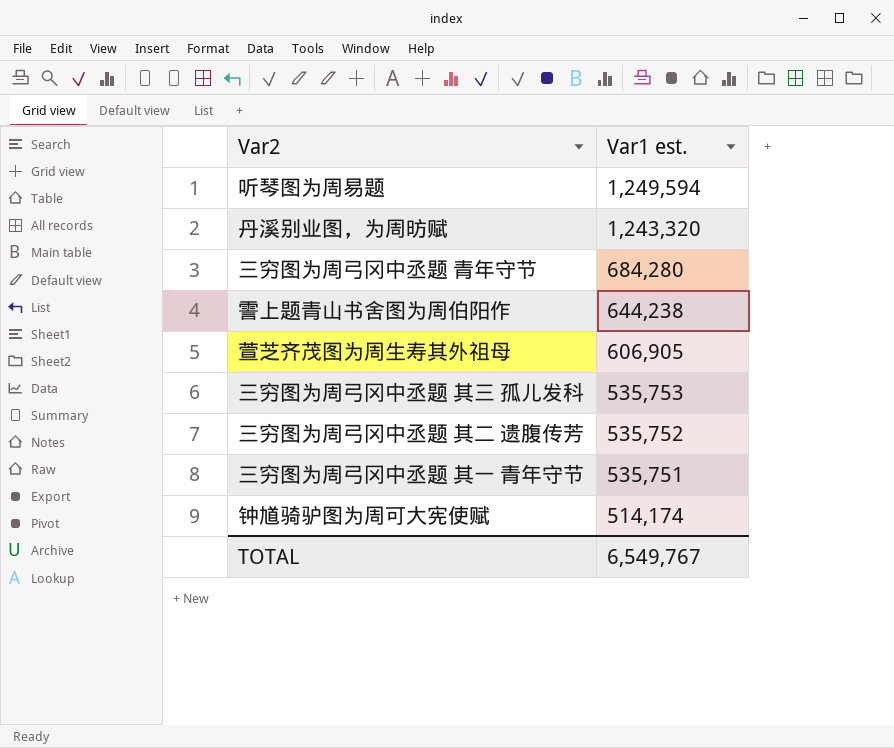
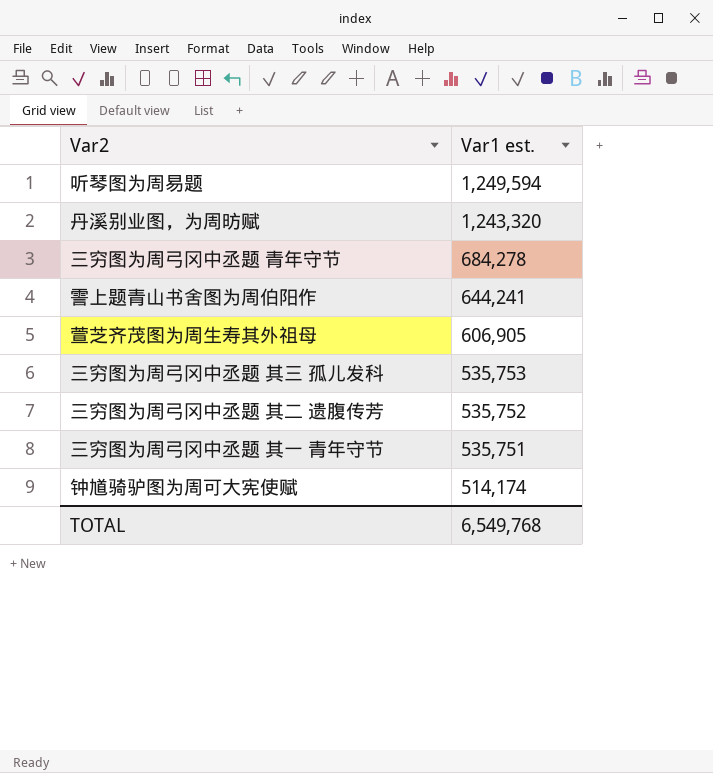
三穷图为周弓冈中丞题 青年守节 | Var1 est.: 684,280 -> 684,278
霅上题青山书舍图为周伯阳作 | Var1 est.: 644,238 -> 644,241
TOTAL | Var1 est.: 6,549,767 -> 6,549,768

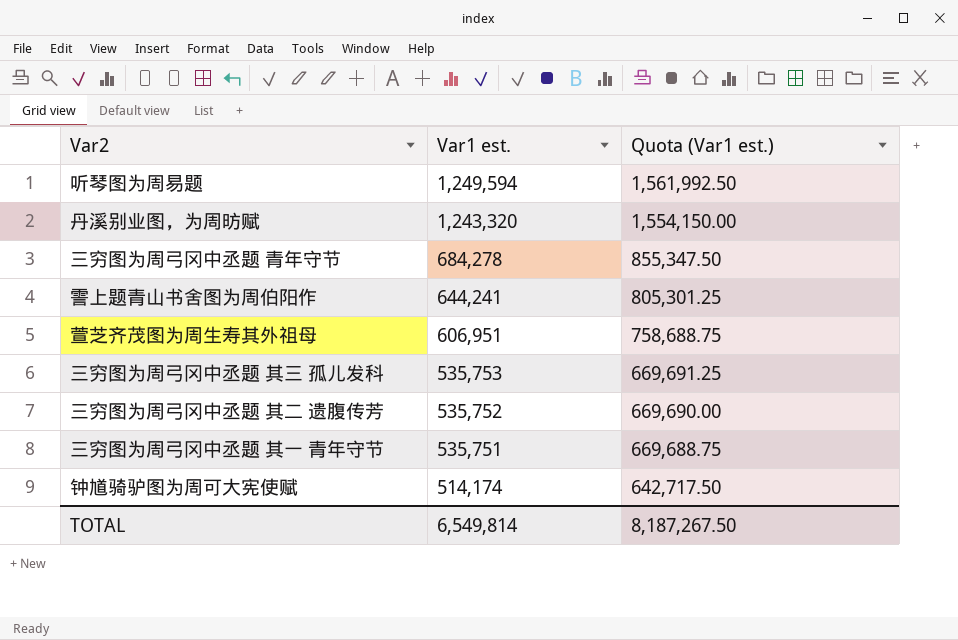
column Quota (Var1 est.) | formula: none -> [Var1 est.] * 1.25
萱芝齐茂图为周生寿其外祖母 | Var1 est.: 606,905 -> 606,951
TOTAL | Var1 est.: 6,549,768 -> 6,549,814

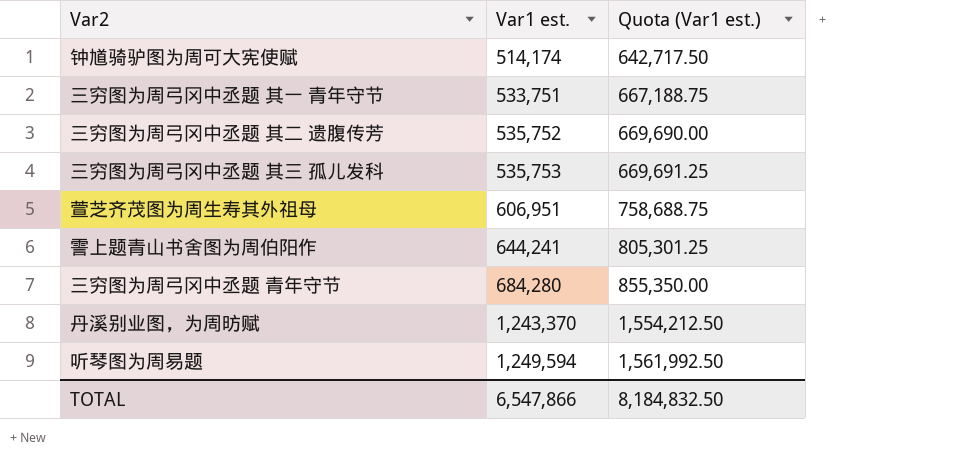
row order: Var1 est. descending -> Var1 est. ascending
三穷图为周弓冈中丞题 其一 青年守节 | Var1 est.: 535,751 -> 533,751
三穷图为周弓冈中丞题 其一 青年守节 | Quota (Var1 est.): 669,688.75 -> 667,188.75
三穷图为周弓冈中丞题 青年守节 | Var1 est.: 684,278 -> 684,280
三穷图为周弓冈中丞题 青年守节 | Quota (Var1 est.): 855,347.50 -> 855,350.00
丹溪别业图，为周昉赋 | Var1 est.: 1,243,320 -> 1,243,370
丹溪别业图，为周昉赋 | Quota (Var1 est.): 1,554,150.00 -> 1,554,212.50
TOTAL | Var1 est.: 6,549,814 -> 6,547,866
TOTAL | Quota (Var1 est.): 8,187,267.50 -> 8,184,832.50

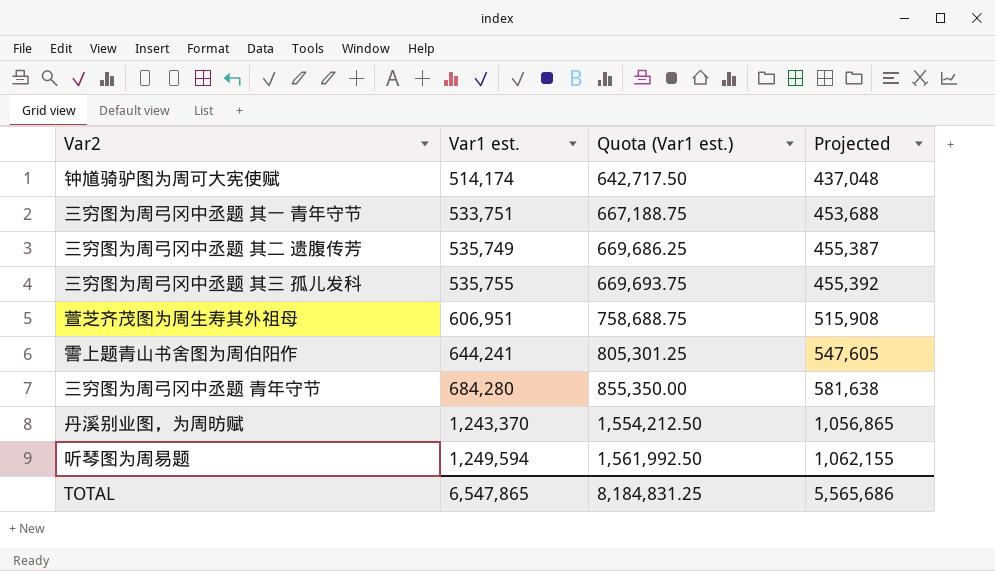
column Projected | formula: none -> [Var1 est.] * 0.85
三穷图为周弓冈中丞题 其二 遗腹传芳 | Var1 est.: 535,752 -> 535,749
三穷图为周弓冈中丞题 其二 遗腹传芳 | Quota (Var1 est.): 669,690.00 -> 669,686.25
三穷图为周弓冈中丞题 其三 孤儿发科 | Var1 est.: 535,753 -> 535,755
三穷图为周弓冈中丞题 其三 孤儿发科 | Quota (Var1 est.): 669,691.25 -> 669,693.75
TOTAL | Var1 est.: 6,547,866 -> 6,547,865
TOTAL | Quota (Var1 est.): 8,184,832.50 -> 8,184,831.25

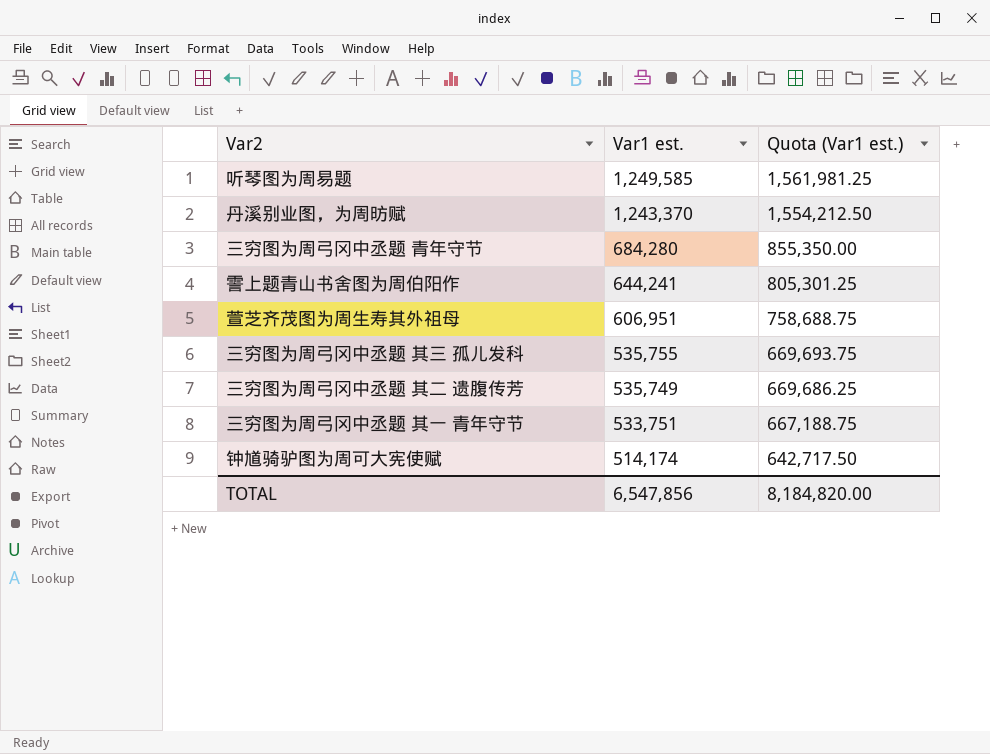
row order: Var1 est. ascending -> Var1 est. descending
column Projected | formula: [Var1 est.] * 0.85 -> none
听琴图为周易题 | Var1 est.: 1,249,594 -> 1,249,585
听琴图为周易题 | Quota (Var1 est.): 1,561,992.50 -> 1,561,981.25
TOTAL | Var1 est.: 6,547,865 -> 6,547,856
TOTAL | Quota (Var1 est.): 8,184,831.25 -> 8,184,820.00

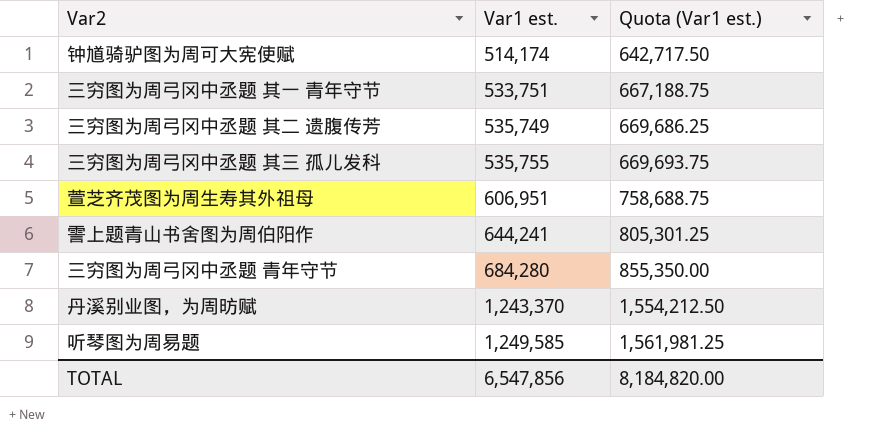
row order: Var1 est. descending -> Var1 est. ascending

